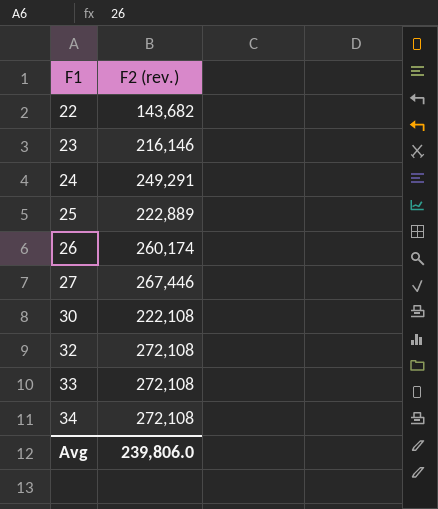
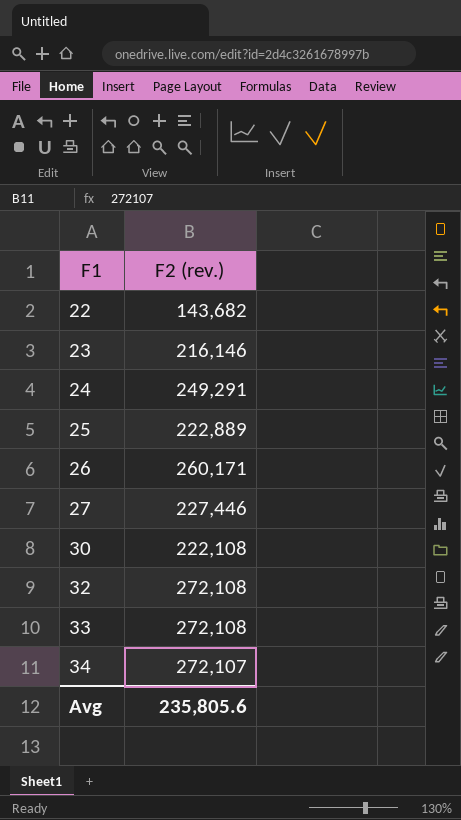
26 | F2 (rev.): 260,174 -> 260,171
27 | F2 (rev.): 267,446 -> 227,446
34 | F2 (rev.): 272,108 -> 272,107
Avg | F2 (rev.): 239,806.0 -> 235,805.6

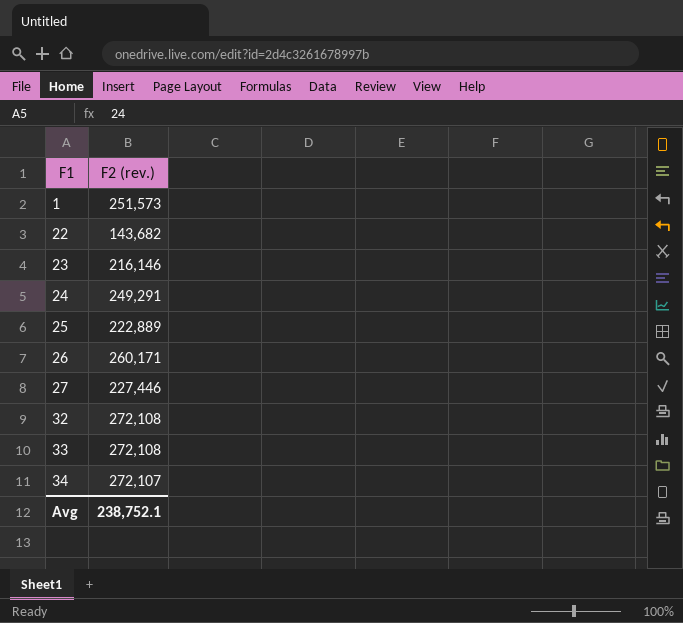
row 30: 222,108 -> none
row 1: none -> 251,573
Avg | F2 (rev.): 235,805.6 -> 238,752.1

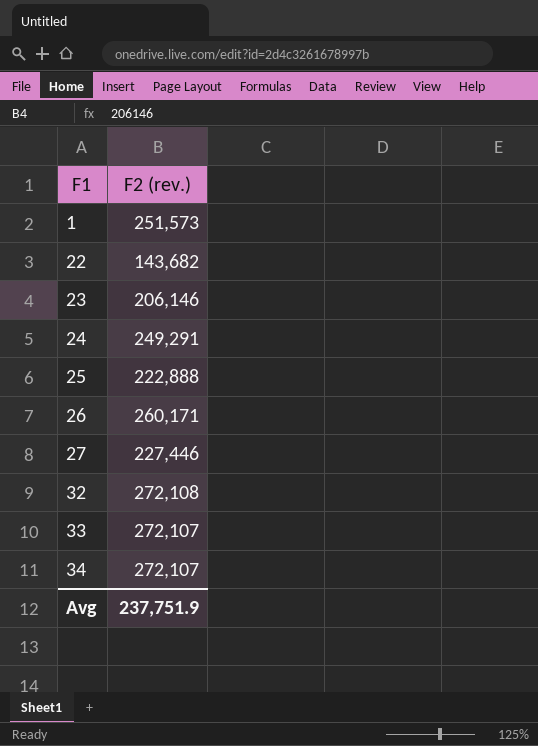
23 | F2 (rev.): 216,146 -> 206,146
25 | F2 (rev.): 222,889 -> 222,888
33 | F2 (rev.): 272,108 -> 272,107
Avg | F2 (rev.): 238,752.1 -> 237,751.9

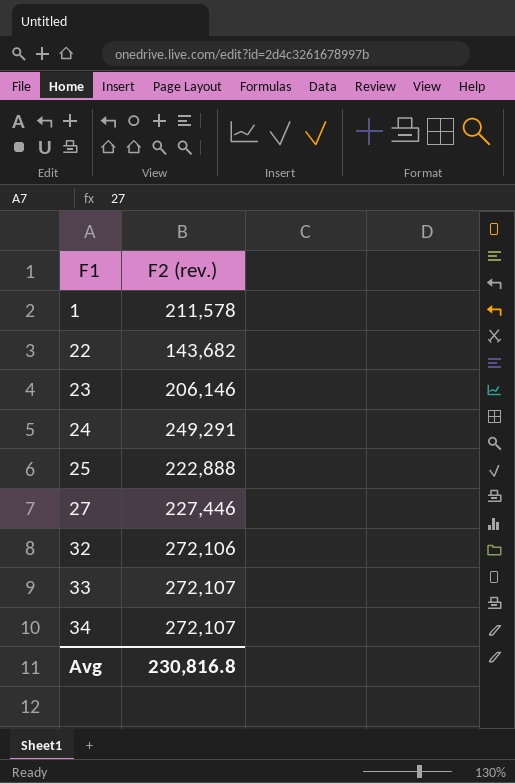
row 26: 260,171 -> none
1 | F2 (rev.): 251,573 -> 211,578
32 | F2 (rev.): 272,108 -> 272,106
Avg | F2 (rev.): 237,751.9 -> 230,816.8

